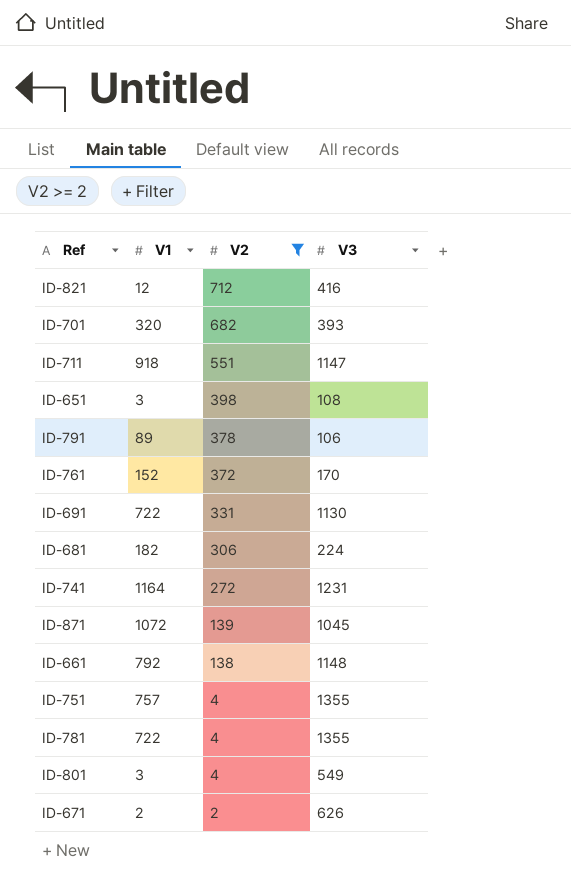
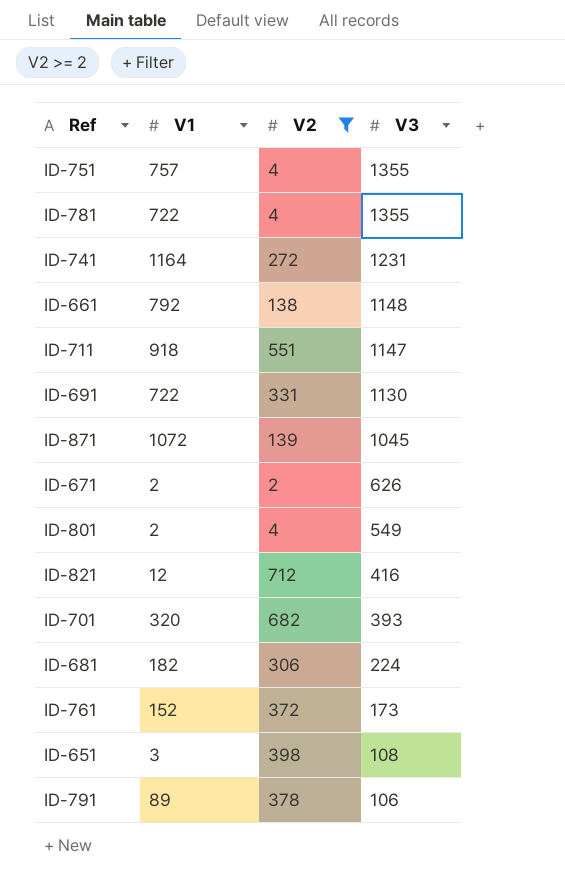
row order: V2 descending -> V3 descending
ID-801 | V1: 3 -> 2
ID-761 | V3: 170 -> 173

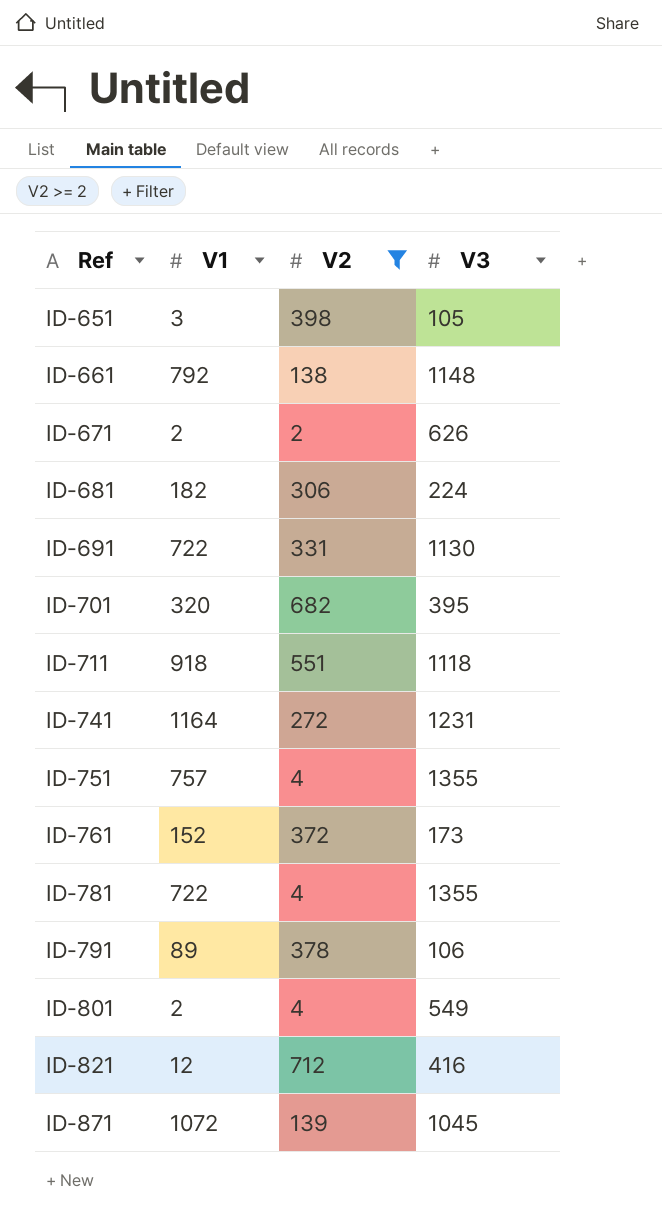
row order: V3 descending -> Ref ascending
ID-651 | V3: 108 -> 105
ID-701 | V3: 393 -> 395
ID-711 | V3: 1147 -> 1118

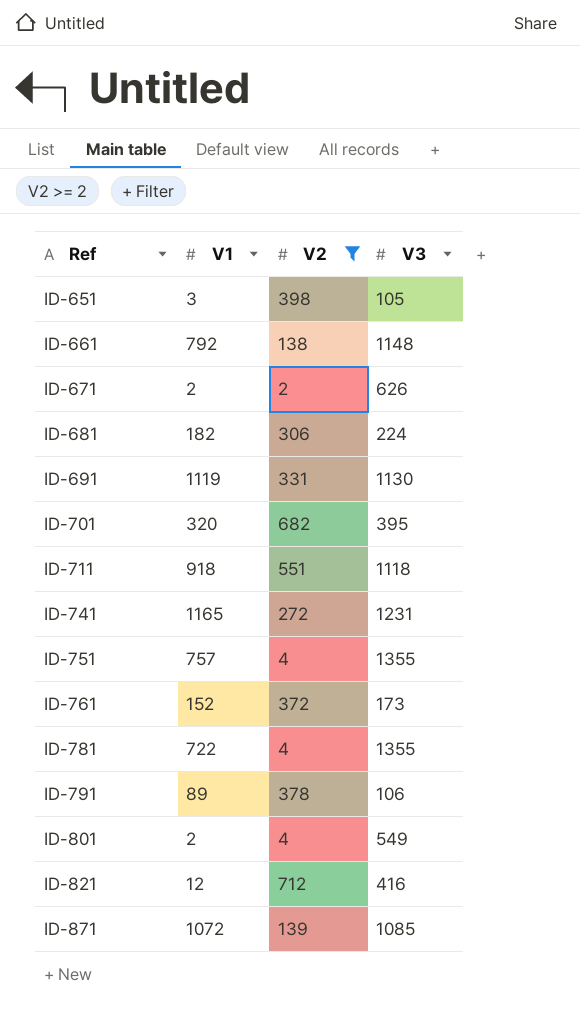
ID-691 | V1: 722 -> 1119
ID-741 | V1: 1164 -> 1165
ID-871 | V3: 1045 -> 1085

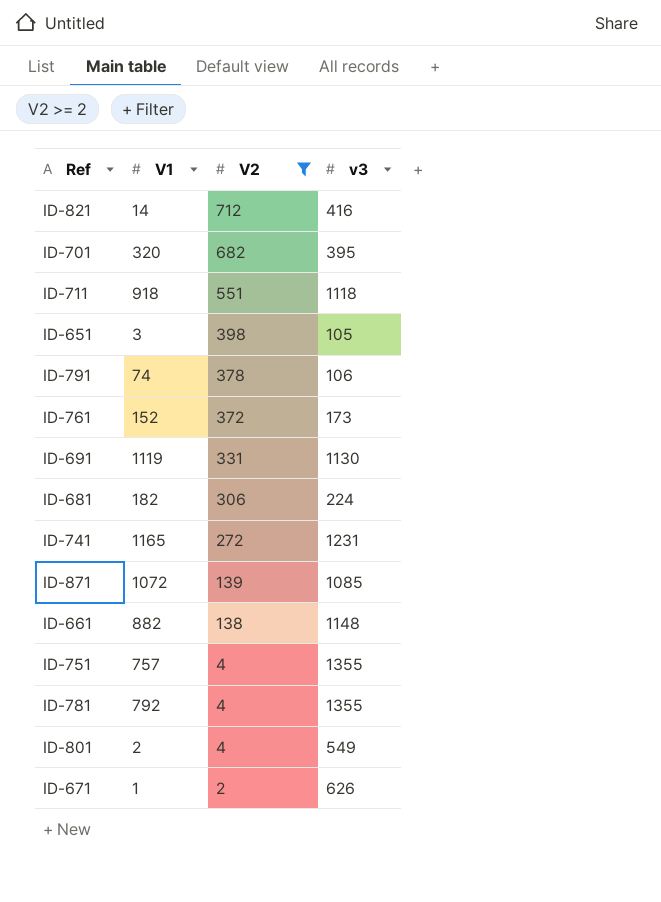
row order: Ref ascending -> V2 descending
column name: V3 -> v3
ID-821 | V1: 12 -> 14
ID-791 | V1: 89 -> 74
ID-661 | V1: 792 -> 882
ID-781 | V1: 722 -> 792
ID-671 | V1: 2 -> 1

